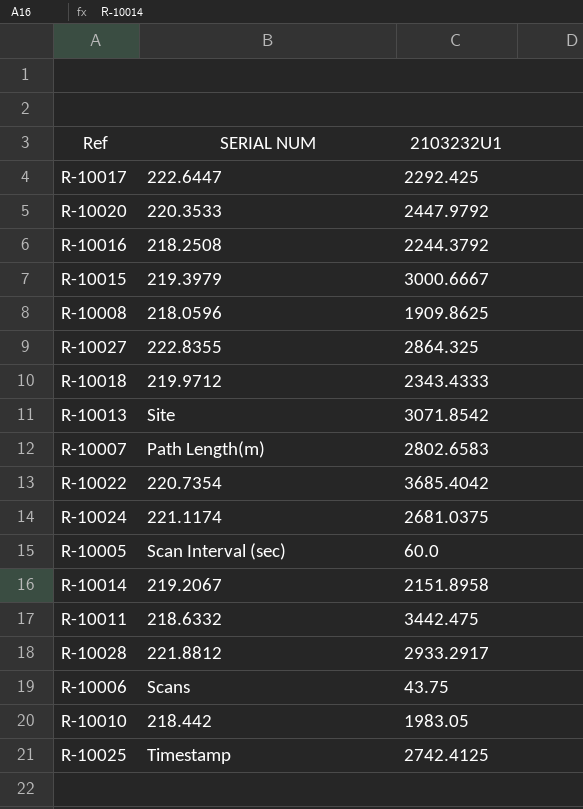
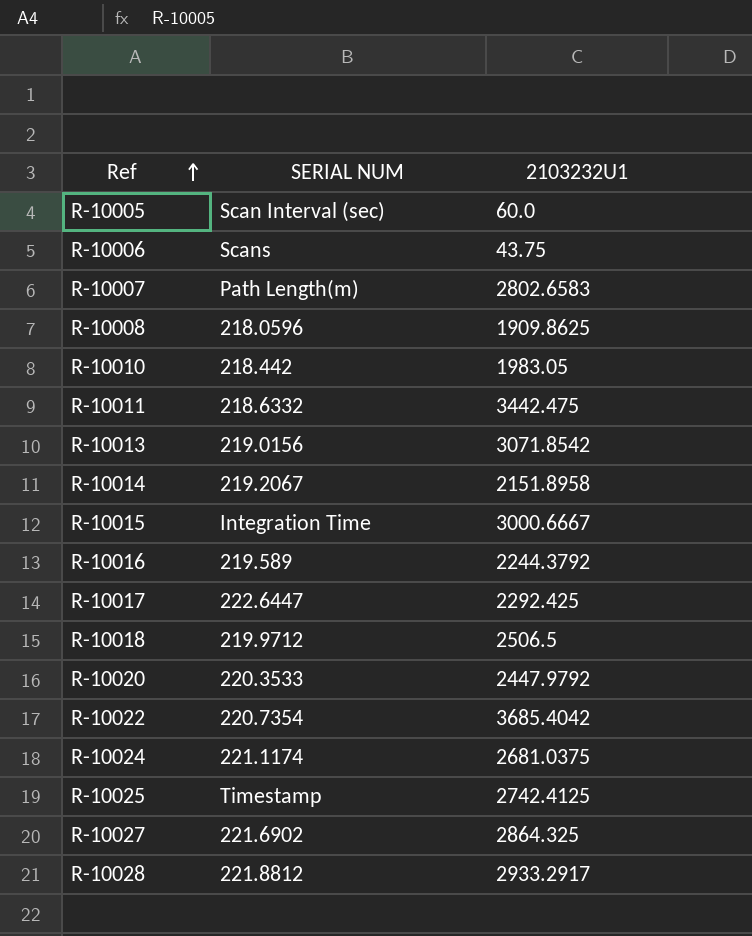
row order: none -> Ref ascending
R-10013 | SERIAL NUM: Site -> 219.0156
R-10015 | SERIAL NUM: 219.3979 -> Integration Time
R-10016 | SERIAL NUM: 218.2508 -> 219.589
R-10018 | 2103232U1: 2343.4333 -> 2506.5
R-10027 | SERIAL NUM: 222.8355 -> 221.6902

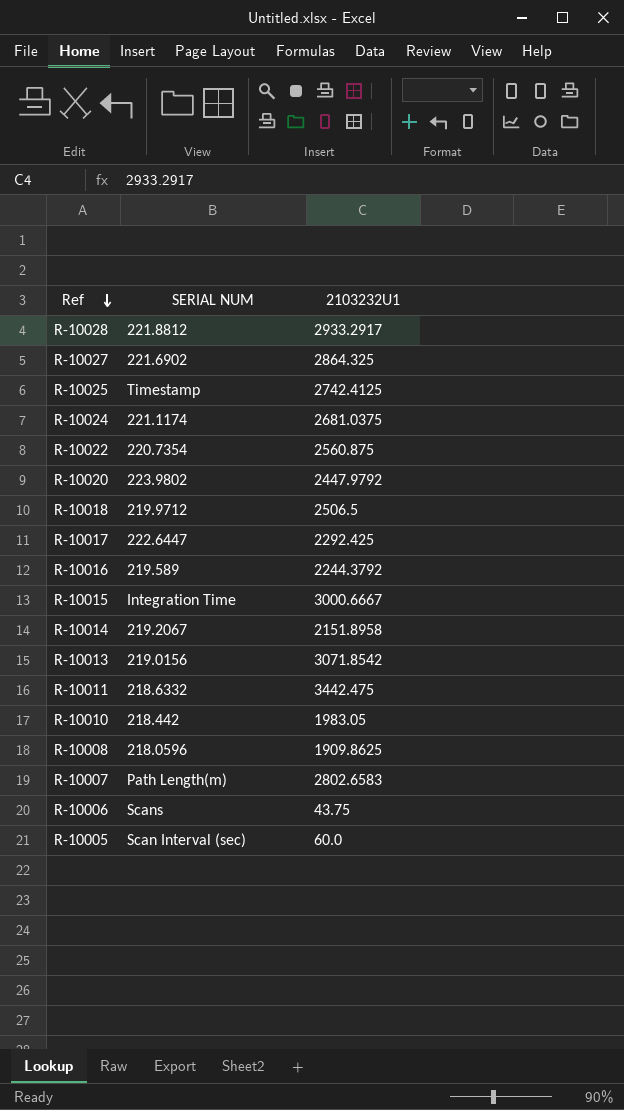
row order: Ref ascending -> Ref descending
R-10022 | 2103232U1: 3685.4042 -> 2560.875
R-10020 | SERIAL NUM: 220.3533 -> 223.9802

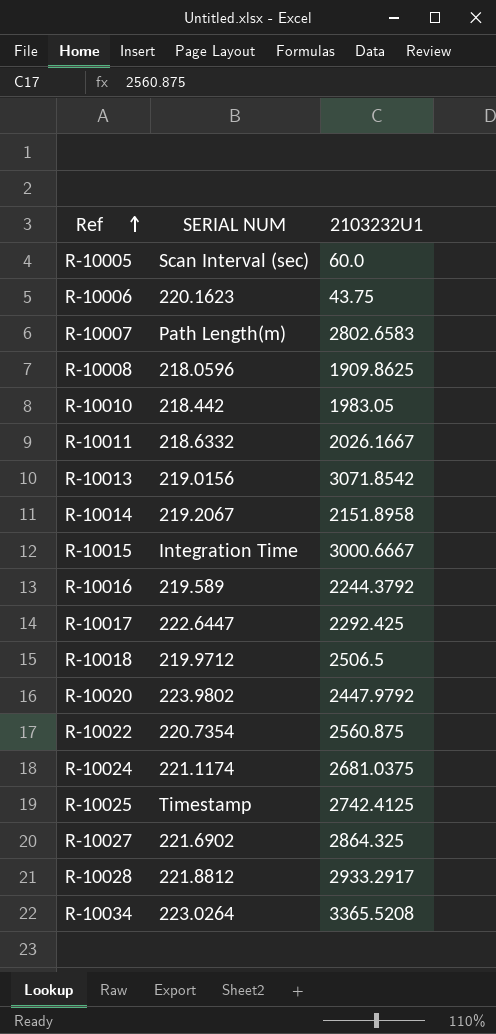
row order: Ref descending -> Ref ascending
R-10006 | SERIAL NUM: Scans -> 220.1623
R-10011 | 2103232U1: 3442.475 -> 2026.1667
row R-10034: none -> 223.0264 | 3365.5208

